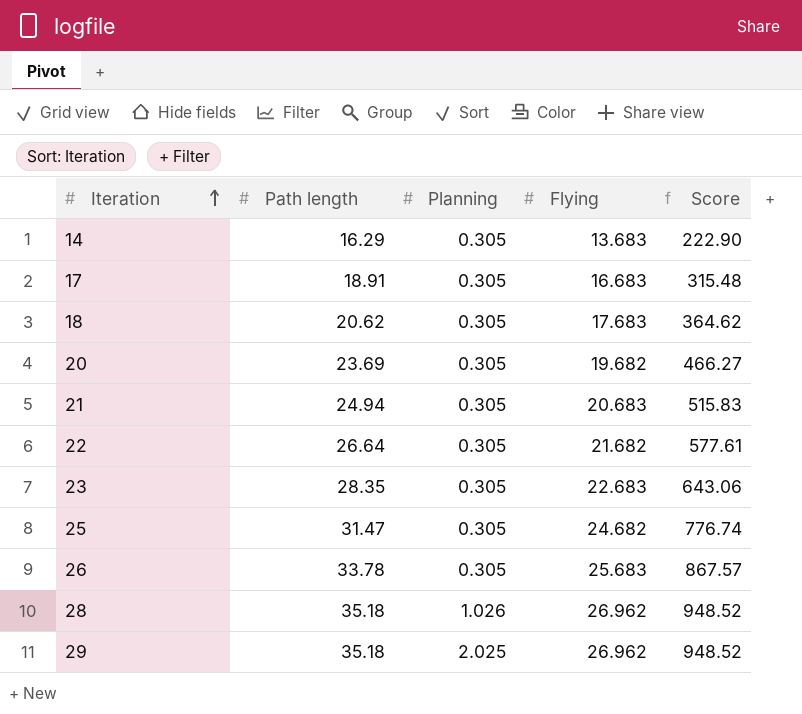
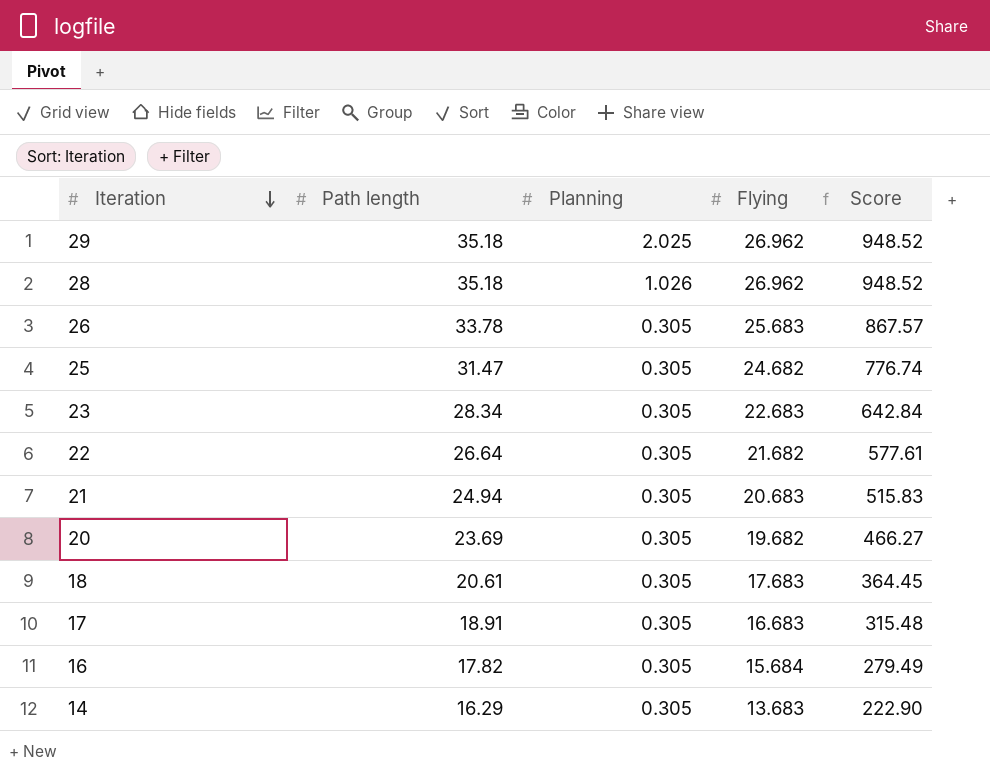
row order: Iteration ascending -> Iteration descending
23 | Path length: 28.35 -> 28.34
23 | Score: 643.06 -> 642.84
18 | Path length: 20.62 -> 20.61
18 | Score: 364.62 -> 364.45
row 16: none -> 17.82 | 0.305 | 15.684 | 279.49

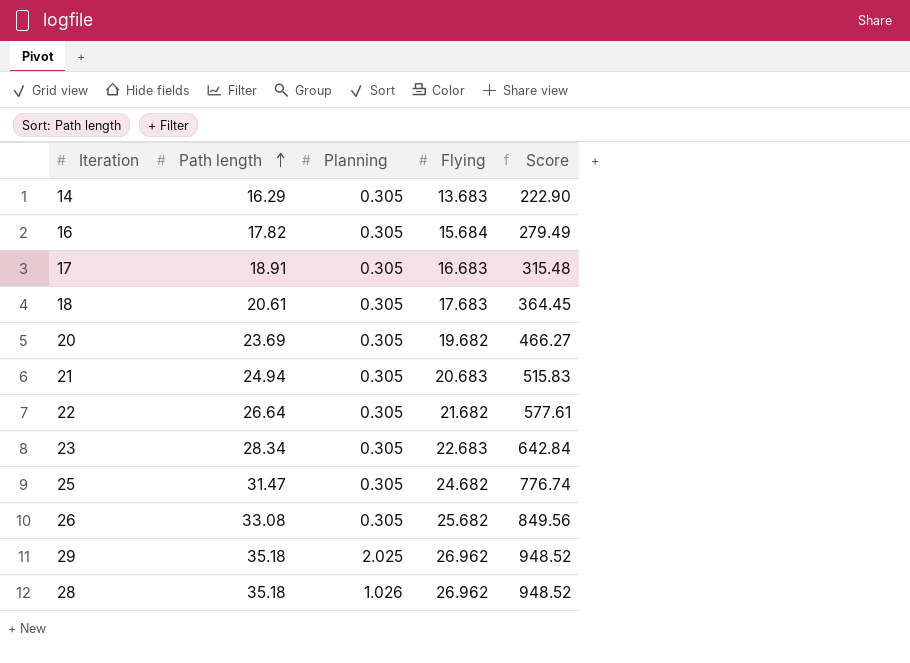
row order: Iteration descending -> Path length ascending
26 | Path length: 33.78 -> 33.08
26 | Flying: 25.683 -> 25.682
26 | Score: 867.57 -> 849.56

